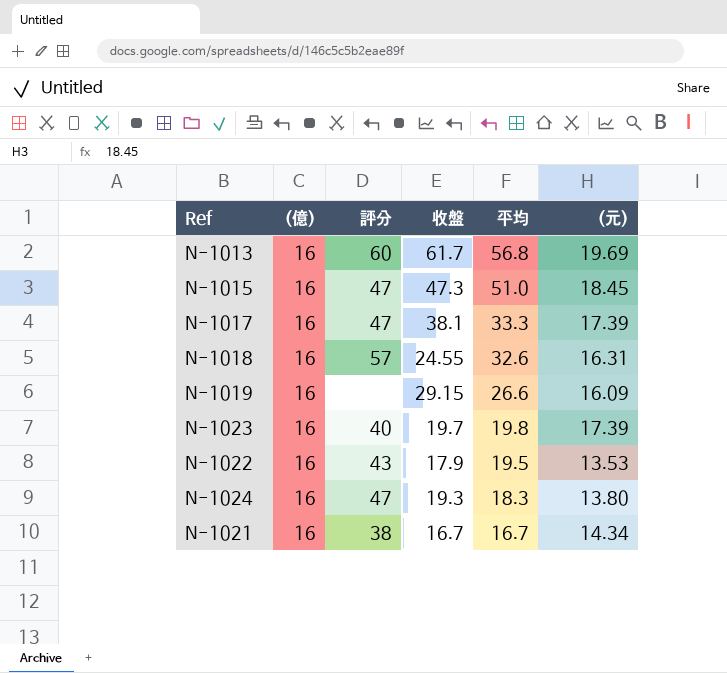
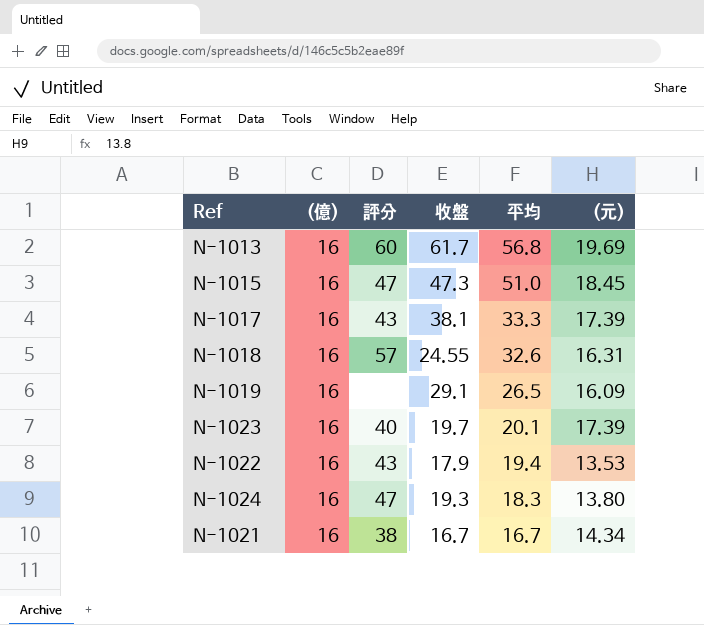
N-1017 | 評分: 47 -> 43
N-1019 | 收盤: 29.15 -> 29.1
N-1019 | 平均: 26.6 -> 26.5
N-1023 | 平均: 19.8 -> 20.1
N-1022 | 平均: 19.5 -> 19.4

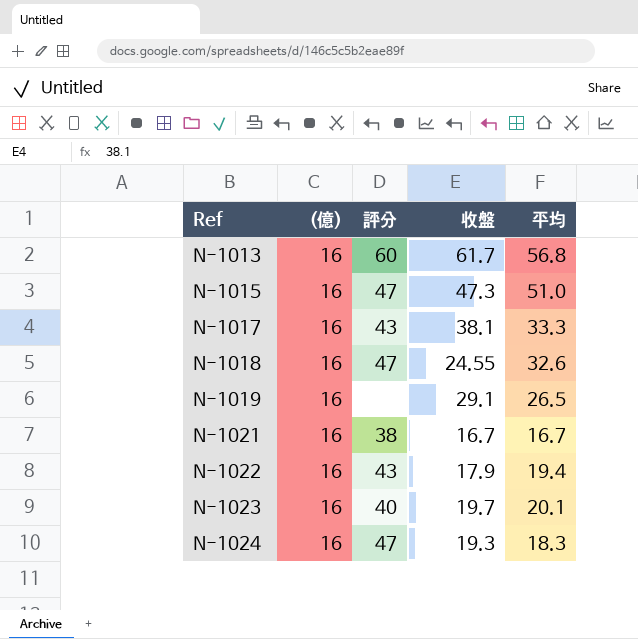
row order: 平均 descending -> Ref ascending
column (元) | position: 6 -> none
N-1018 | 評分: 57 -> 47

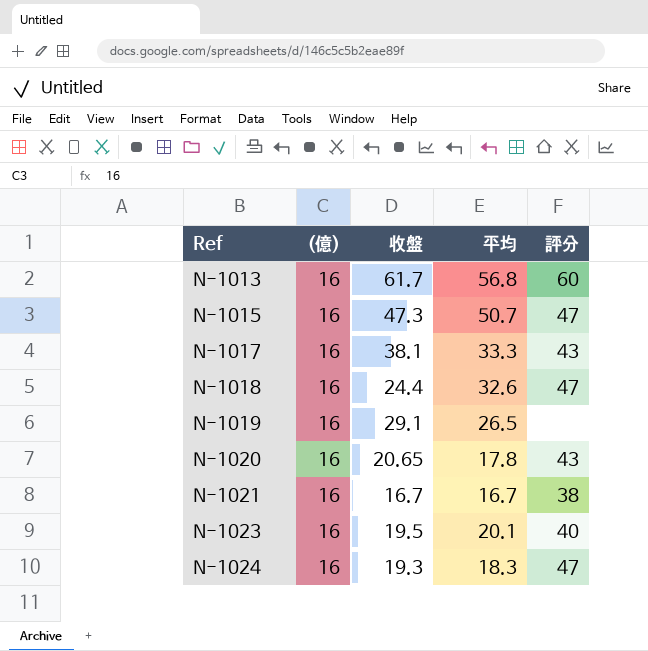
column 評分 | position: 3 -> 5
row N-1022: 16 | 43 | 17.9 | 19.4 -> none
N-1015 | 平均: 51.0 -> 50.7
N-1018 | 收盤: 24.55 -> 24.4
row N-1020: none -> 16 | 20.65 | 17.8 | 43
N-1023 | 收盤: 19.7 -> 19.5

